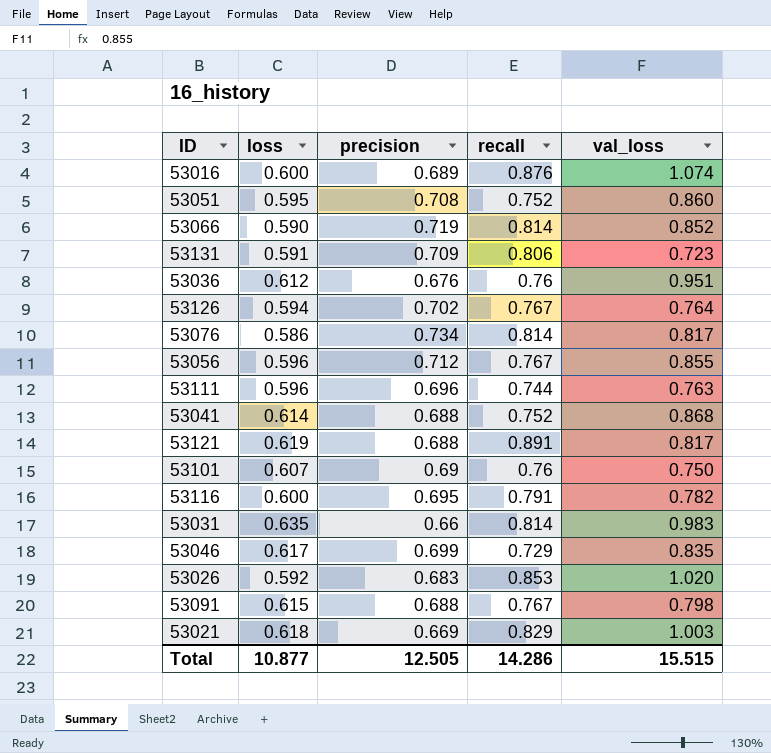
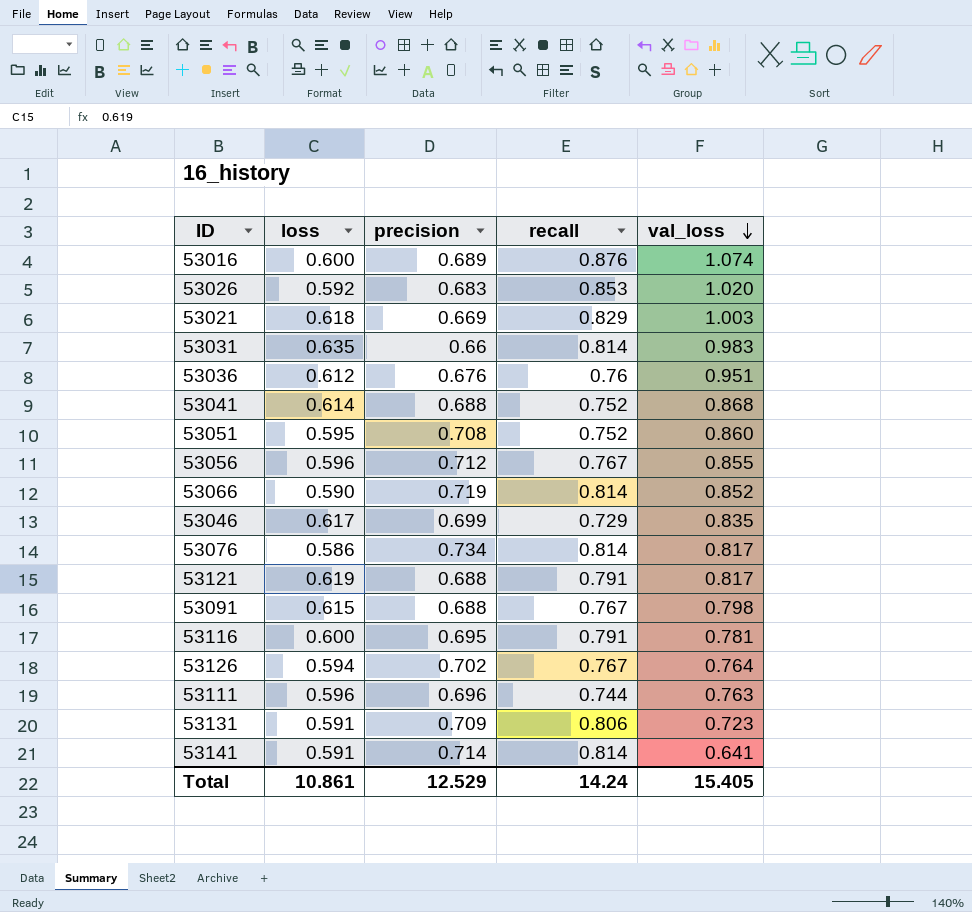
row order: none -> val_loss descending
row 53101: 0.607 | 0.69 | 0.76 | 0.750 -> none
53121 | recall: 0.891 -> 0.791
53116 | val_loss: 0.782 -> 0.781
row 53141: none -> 0.591 | 0.714 | 0.814 | 0.641
Total | loss: 10.877 -> 10.861
Total | precision: 12.505 -> 12.529
Total | recall: 14.286 -> 14.24
Total | val_loss: 15.515 -> 15.405

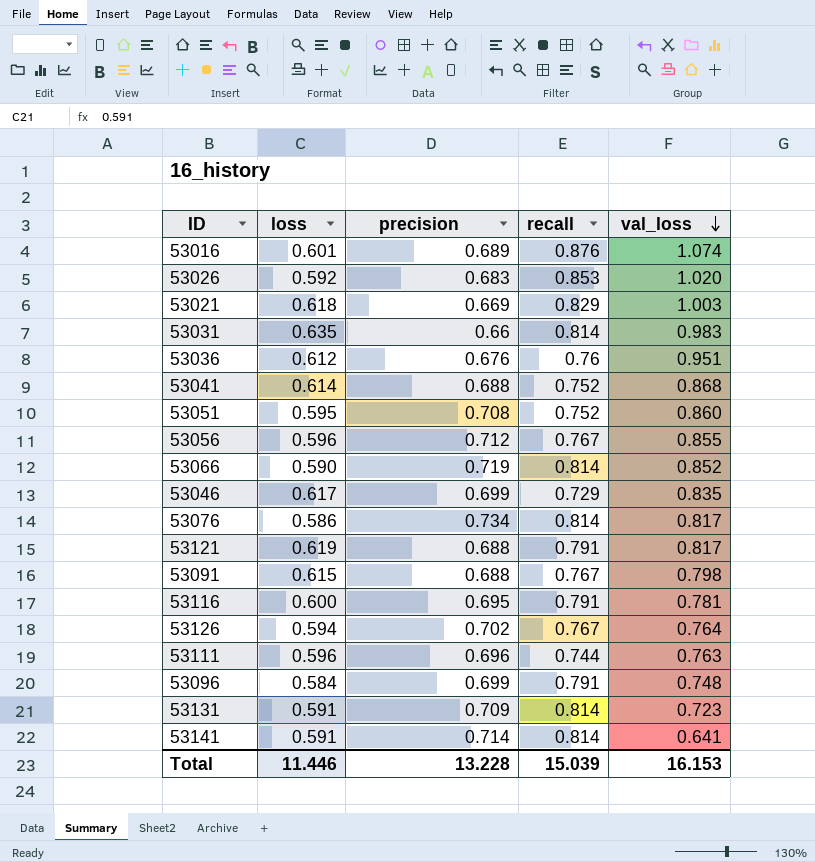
53016 | loss: 0.600 -> 0.601
row 53096: none -> 0.584 | 0.699 | 0.791 | 0.748
53131 | recall: 0.806 -> 0.814
Total | loss: 10.861 -> 11.446
Total | precision: 12.529 -> 13.228
Total | recall: 14.24 -> 15.039
Total | val_loss: 15.405 -> 16.153

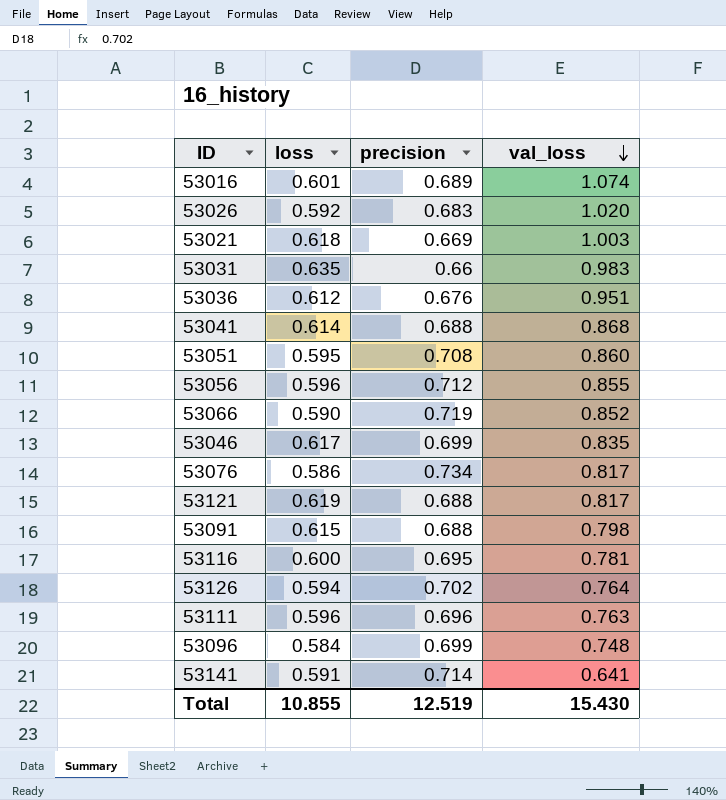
column recall | position: 4 -> none
row 53131: 0.591 | 0.709 | 0.814 | 0.723 -> none
Total | loss: 11.446 -> 10.855
Total | precision: 13.228 -> 12.519
Total | val_loss: 16.153 -> 15.430

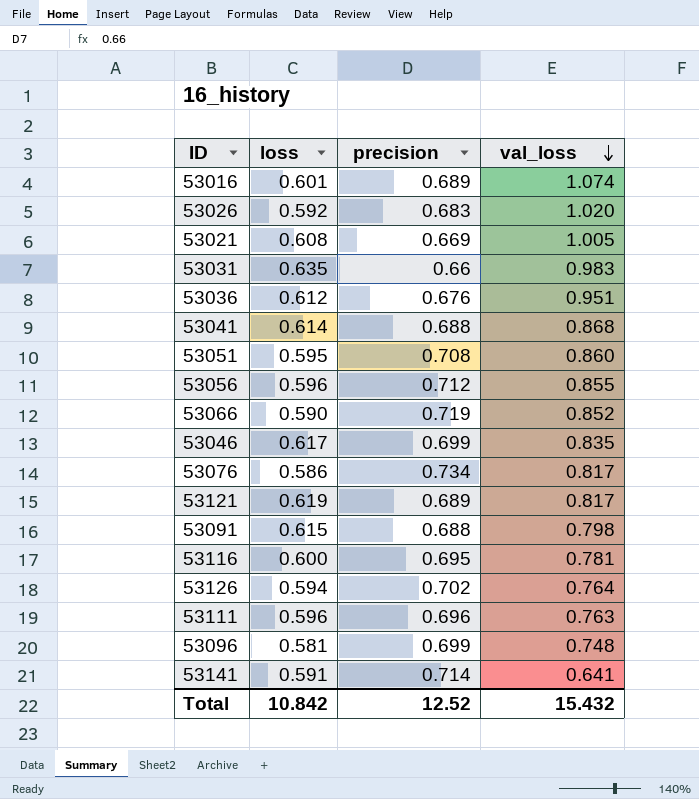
53021 | loss: 0.618 -> 0.608
53021 | val_loss: 1.003 -> 1.005
53121 | precision: 0.688 -> 0.689
53096 | loss: 0.584 -> 0.581
Total | loss: 10.855 -> 10.842
Total | precision: 12.519 -> 12.52
Total | val_loss: 15.430 -> 15.432

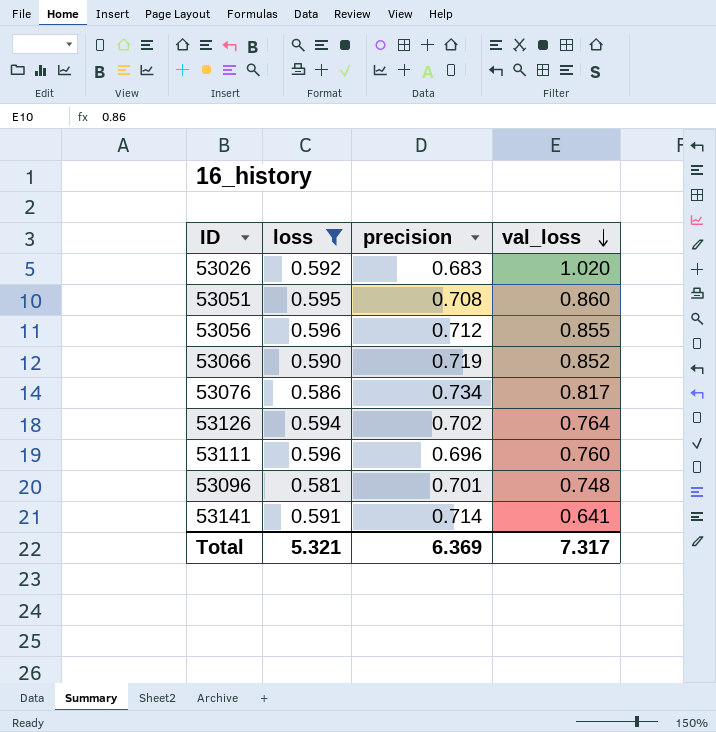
filter: none -> loss <= 0.596
53111 | val_loss: 0.763 -> 0.760
53096 | precision: 0.699 -> 0.701
Total | loss: 10.842 -> 5.321
Total | precision: 12.52 -> 6.369
Total | val_loss: 15.432 -> 7.317

